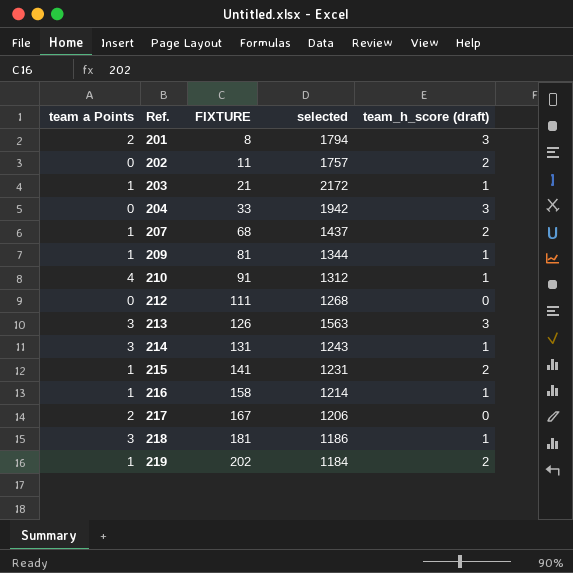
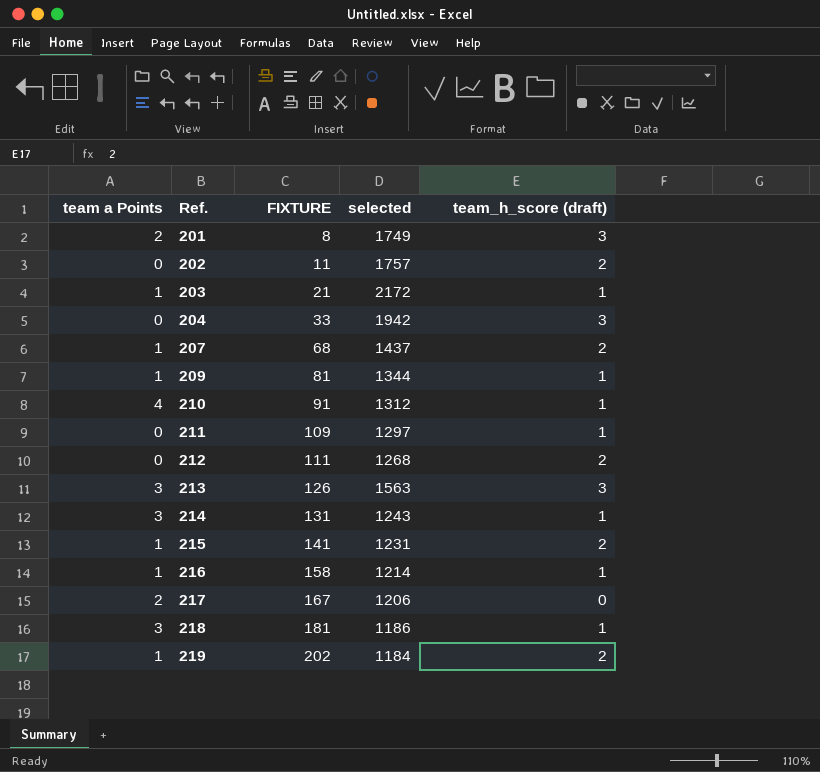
201 | selected: 1794 -> 1749
row 211: none -> 0 | 109 | 1297 | 1
212 | team_h_score (draft): 0 -> 2

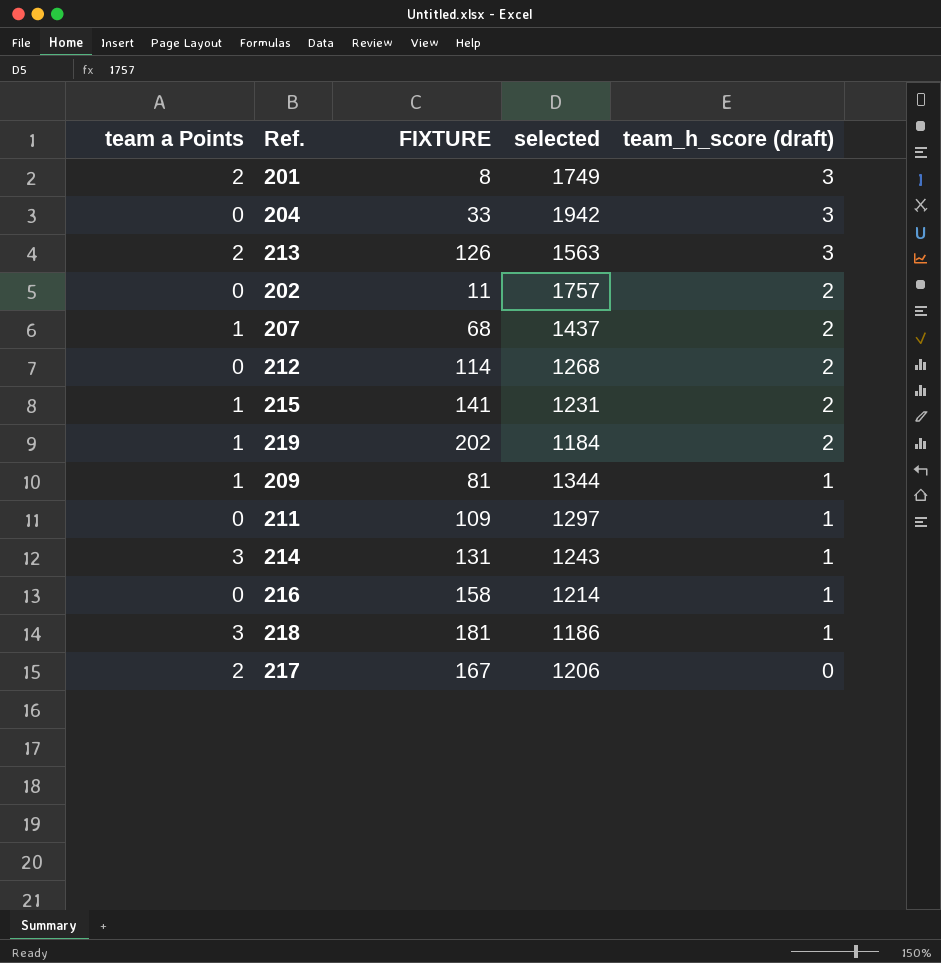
row order: Ref. ascending -> team_h_score (draft) descending
row 203: 1 | 21 | 2172 | 1 -> none
row 210: 4 | 91 | 1312 | 1 -> none
213 | team a Points: 3 -> 2
212 | FIXTURE: 111 -> 114
216 | team a Points: 1 -> 0

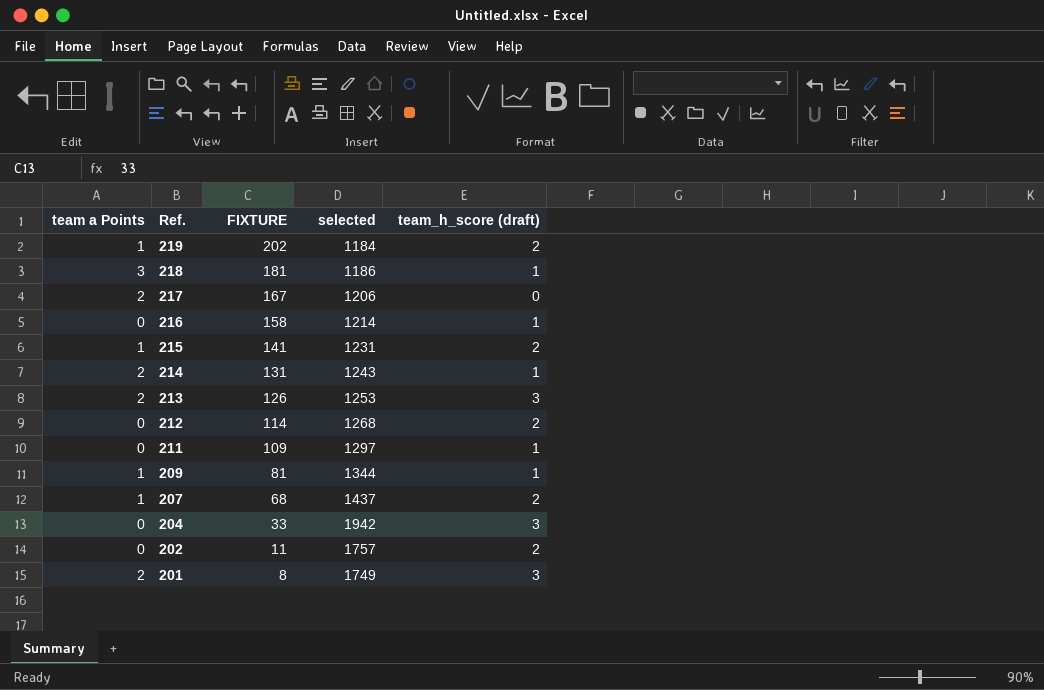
row order: team_h_score (draft) descending -> Ref. descending
214 | team a Points: 3 -> 2
213 | selected: 1563 -> 1253

